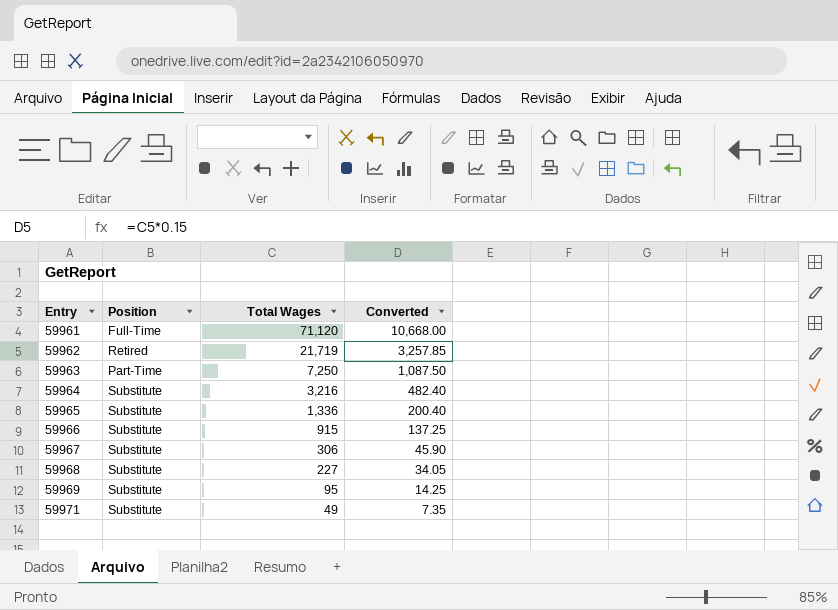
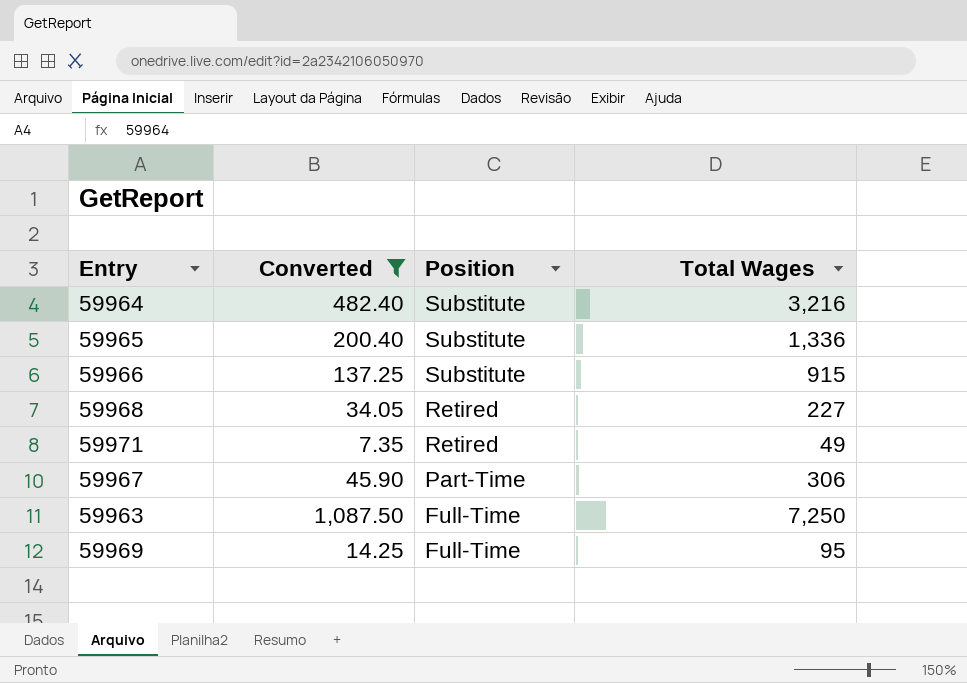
filter: none -> Converted <= 1,087.50
row order: Entry ascending -> Position descending
column Converted | position: 4 -> 2
59968 | Position: Substitute -> Retired
59971 | Position: Substitute -> Retired
59967 | Position: Substitute -> Part-Time
59963 | Position: Part-Time -> Full-Time
59969 | Position: Substitute -> Full-Time

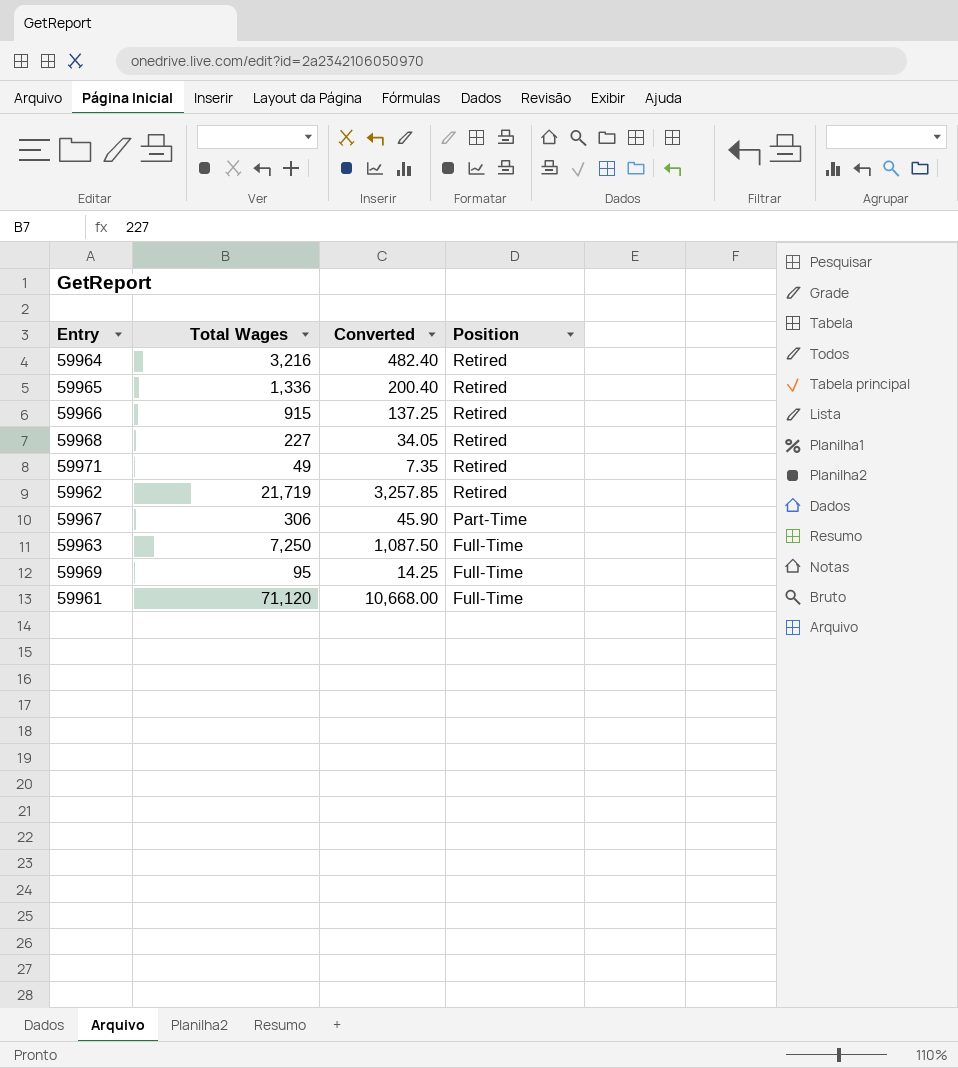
filter: Converted <= 1,087.50 -> none
column Total Wages | position: 4 -> 2
59964 | Position: Substitute -> Retired
59965 | Position: Substitute -> Retired
59966 | Position: Substitute -> Retired

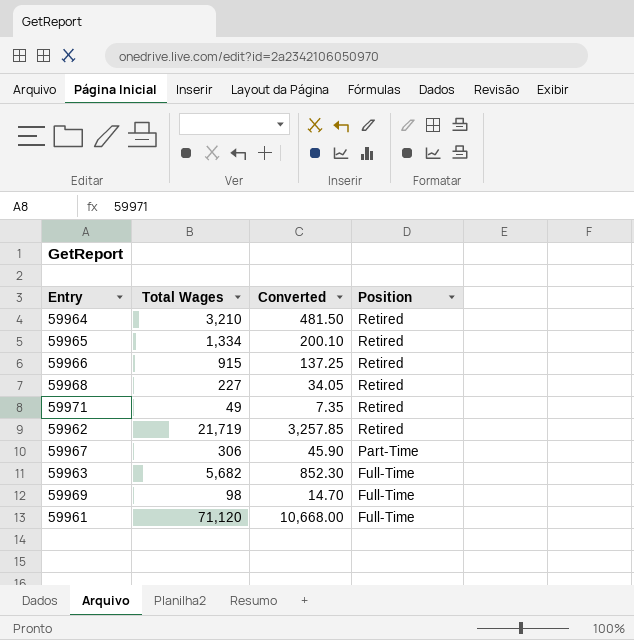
59964 | Total Wages: 3,216 -> 3,210
59964 | Converted: 482.40 -> 481.50
59965 | Total Wages: 1,336 -> 1,334
59965 | Converted: 200.40 -> 200.10
59963 | Total Wages: 7,250 -> 5,682
59963 | Converted: 1,087.50 -> 852.30
59969 | Total Wages: 95 -> 98
59969 | Converted: 14.25 -> 14.70

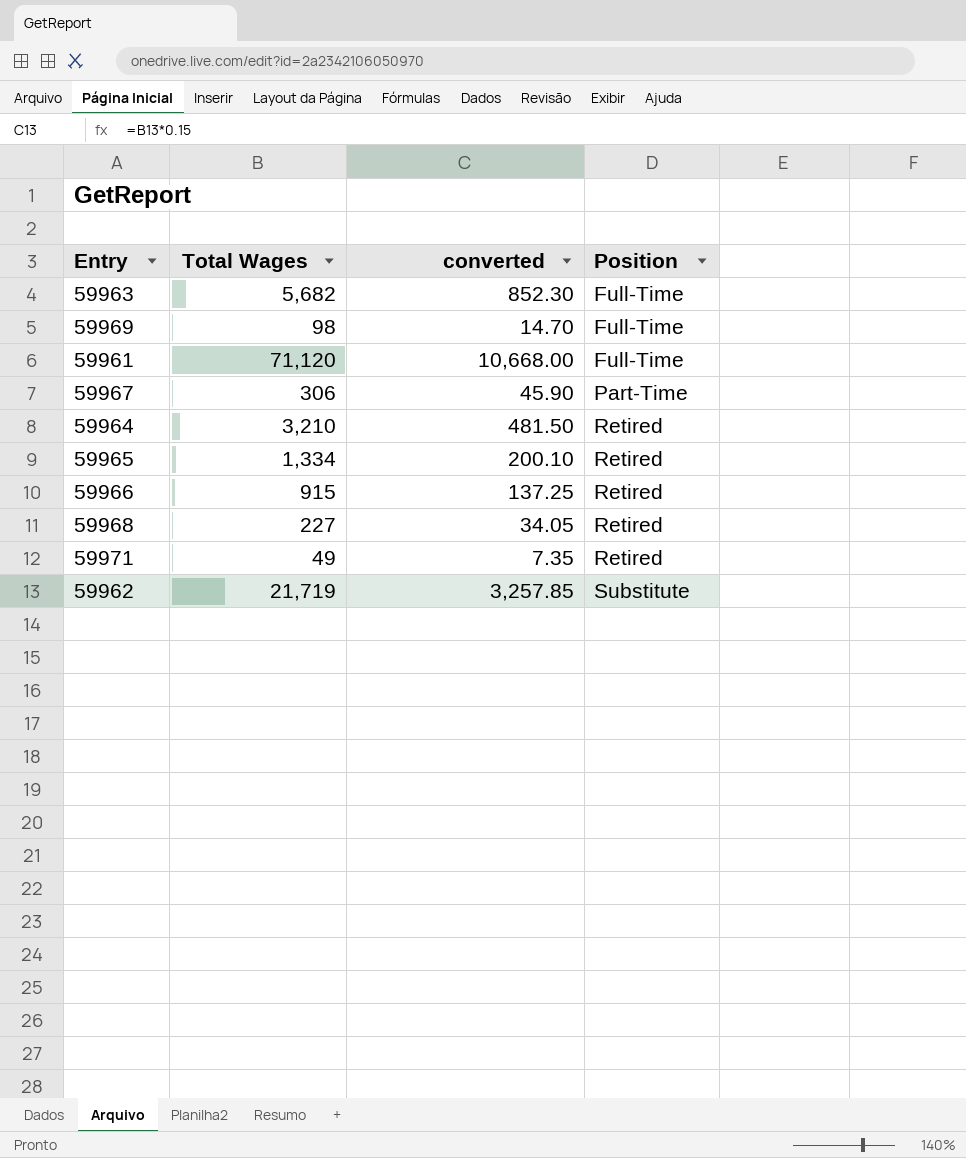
row order: Position descending -> Position ascending
column name: Converted -> converted
59962 | Position: Retired -> Substitute

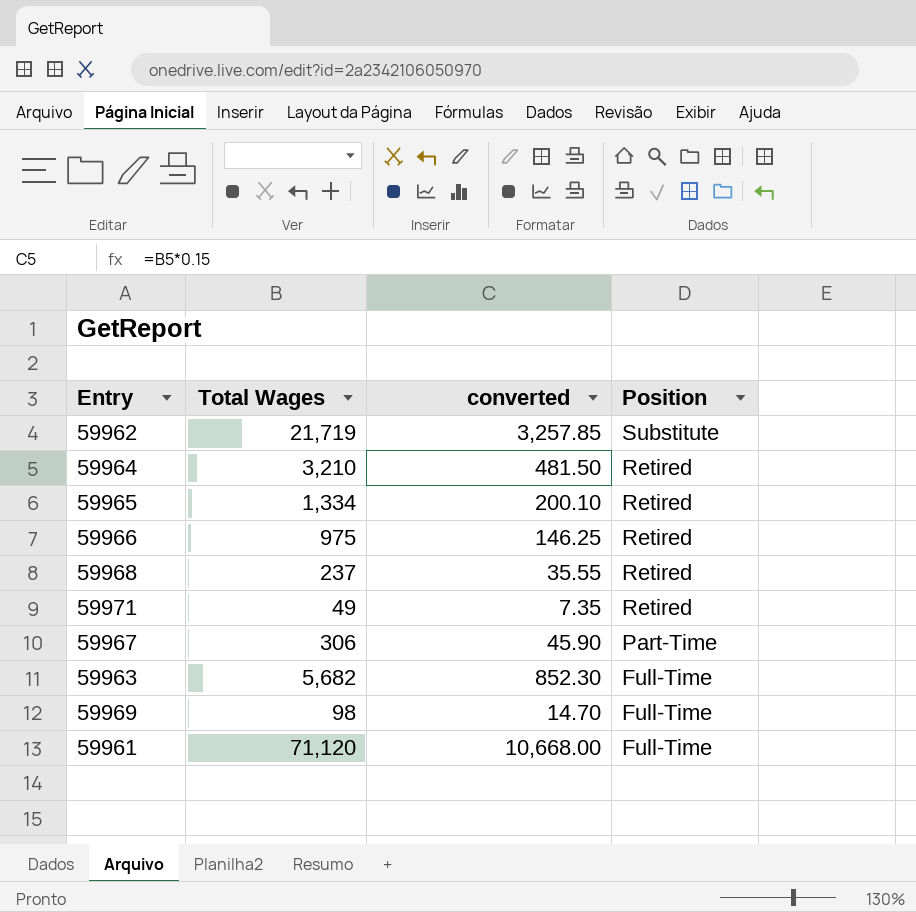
row order: Position ascending -> Position descending
59966 | Total Wages: 915 -> 975
59966 | converted: 137.25 -> 146.25
59968 | Total Wages: 227 -> 237
59968 | converted: 34.05 -> 35.55

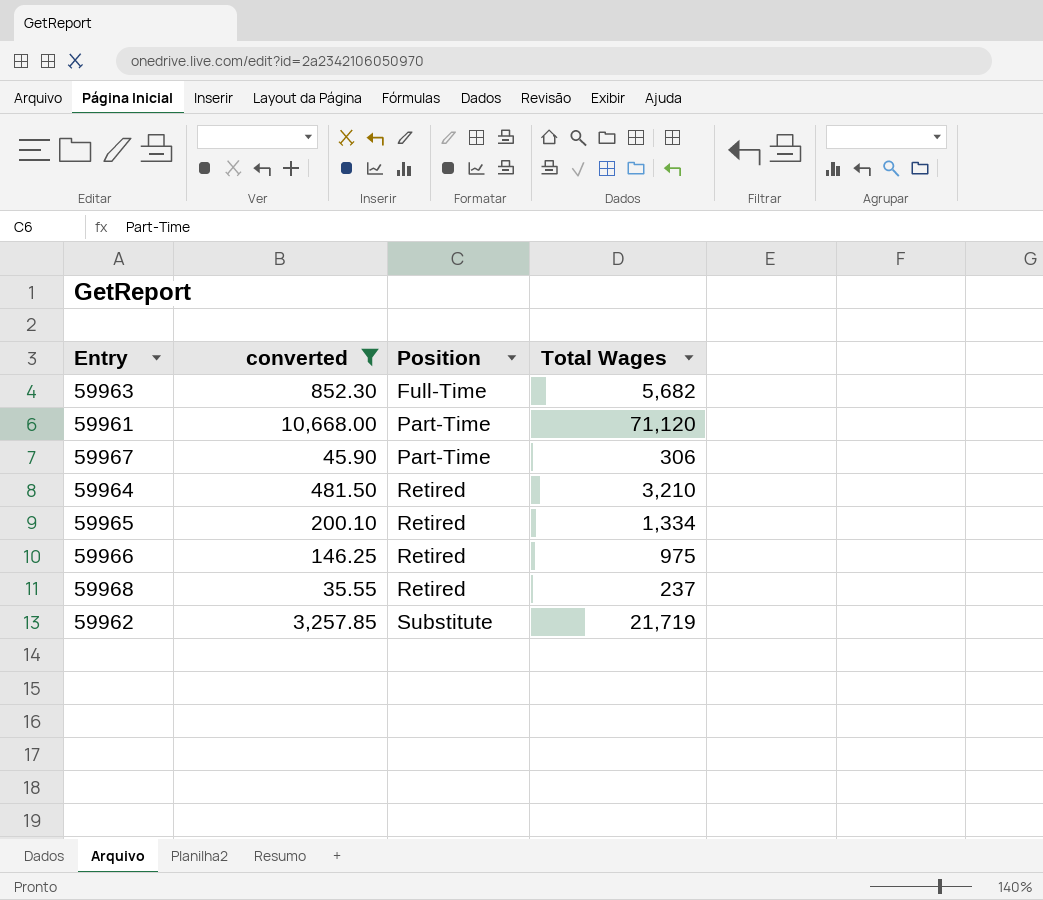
filter: none -> converted >= 35.55
row order: Position descending -> Position ascending
column Total Wages | position: 2 -> 4
59961 | Position: Full-Time -> Part-Time

